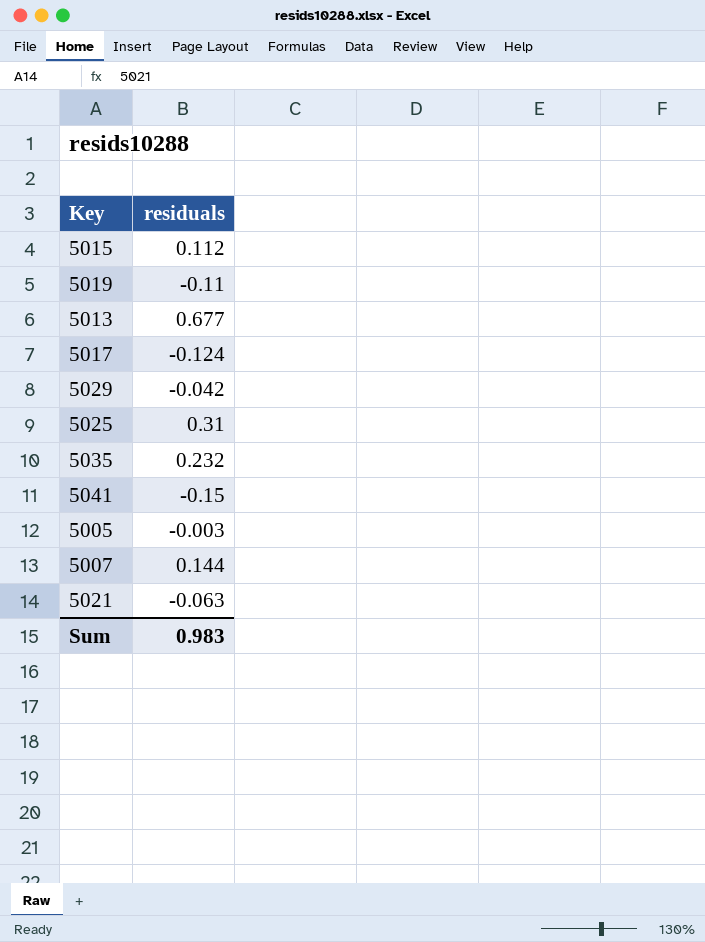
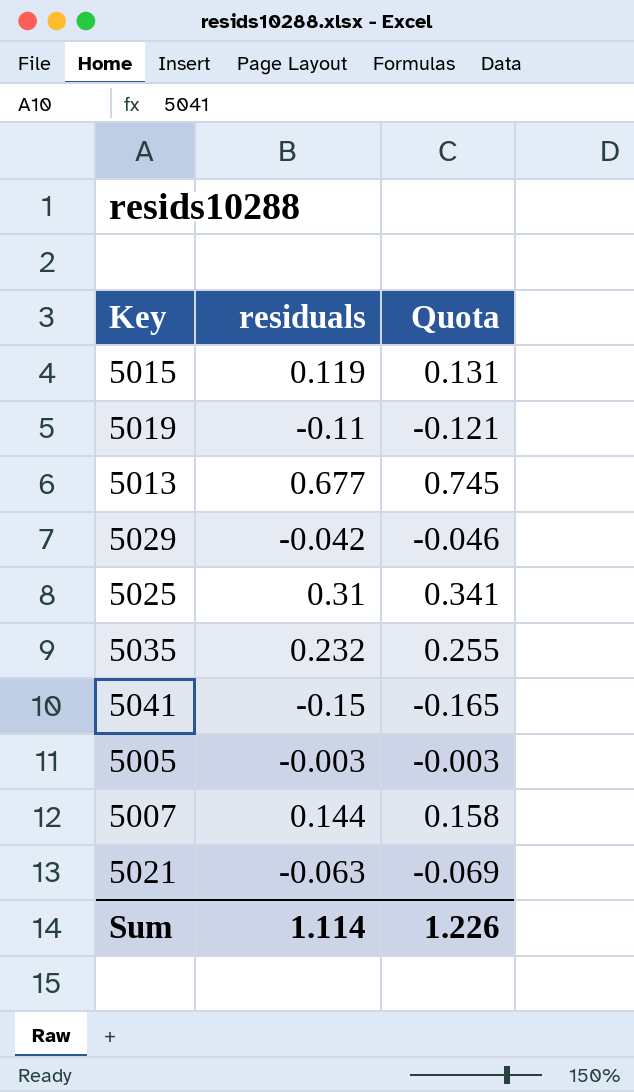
column Quota | formula: none -> [residuals] * 1.1
row 5017: -0.124 -> none
5015 | residuals: 0.112 -> 0.119
Sum | residuals: 0.983 -> 1.114

